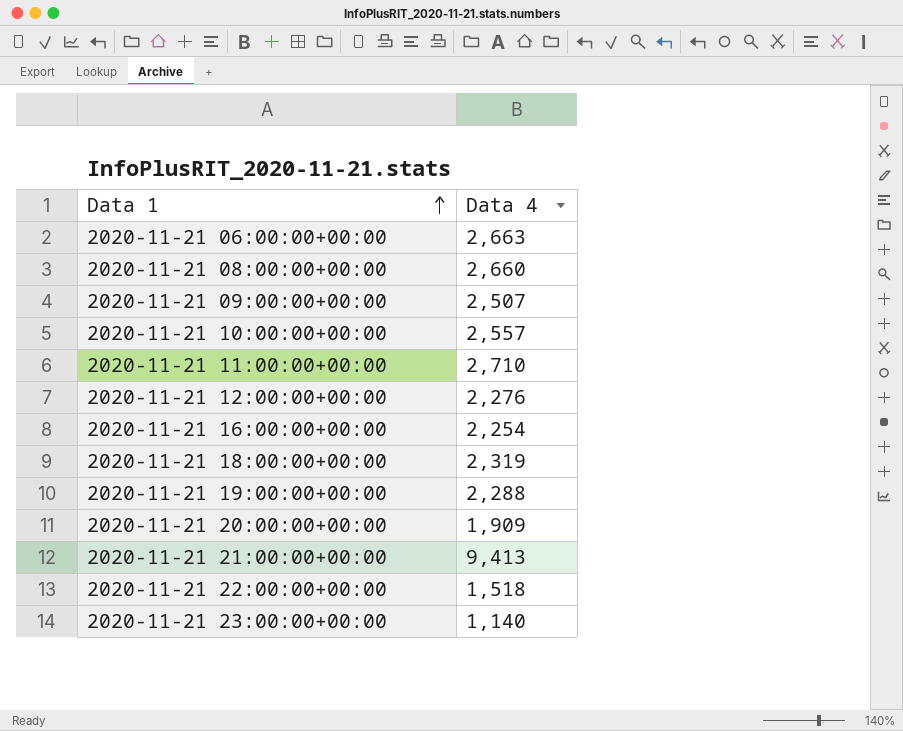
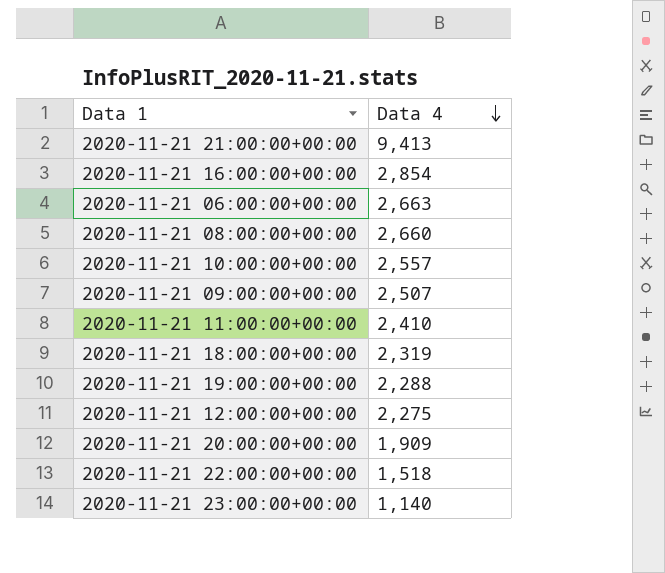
row order: Data 1 ascending -> Data 4 descending
2020-11-21 16:00:00+00:00 | Data 4: 2,254 -> 2,854
2020-11-21 11:00:00+00:00 | Data 4: 2,710 -> 2,410
2020-11-21 12:00:00+00:00 | Data 4: 2,276 -> 2,275

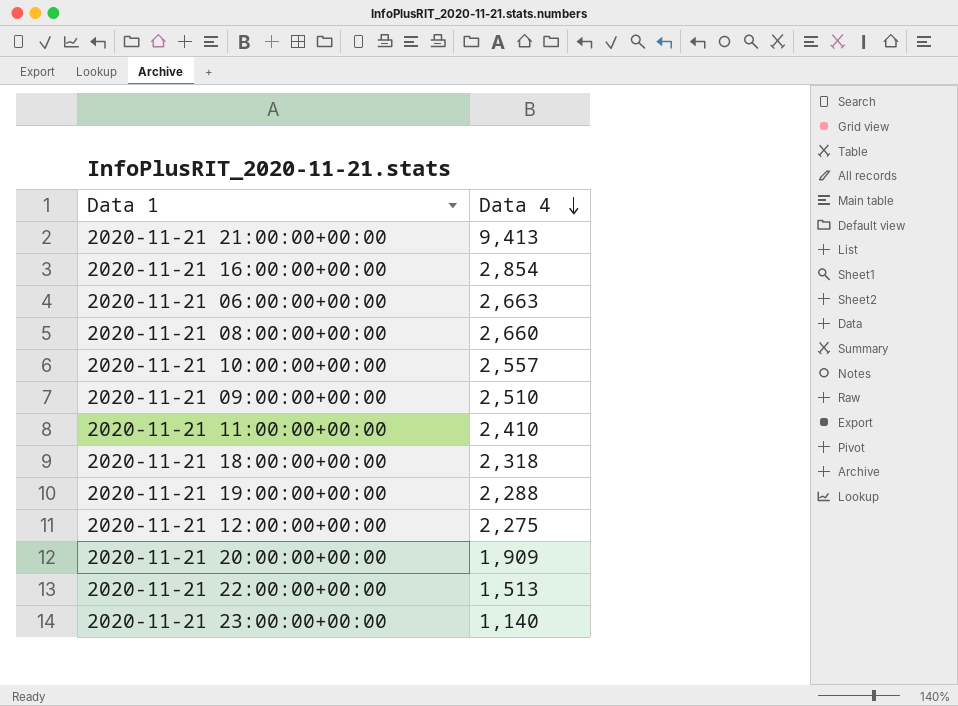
2020-11-21 09:00:00+00:00 | Data 4: 2,507 -> 2,510
2020-11-21 18:00:00+00:00 | Data 4: 2,319 -> 2,318
2020-11-21 22:00:00+00:00 | Data 4: 1,518 -> 1,513

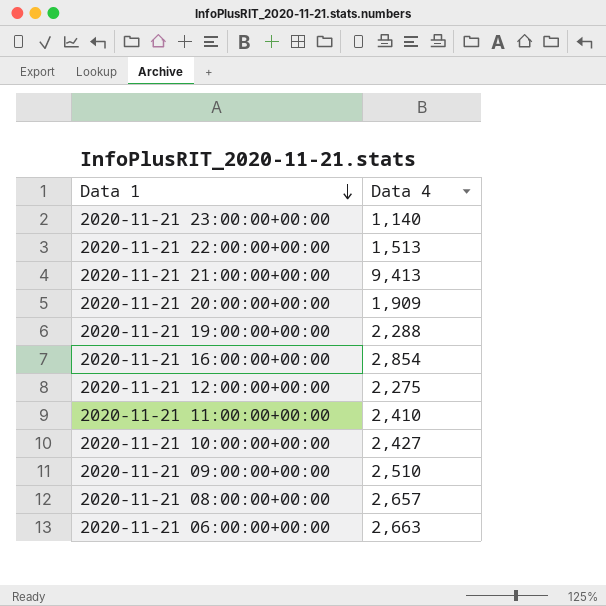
row order: Data 4 descending -> Data 1 descending
row 2020-11-21 18:00:00+00:00: 2,318 -> none
2020-11-21 10:00:00+00:00 | Data 4: 2,557 -> 2,427
2020-11-21 08:00:00+00:00 | Data 4: 2,660 -> 2,657

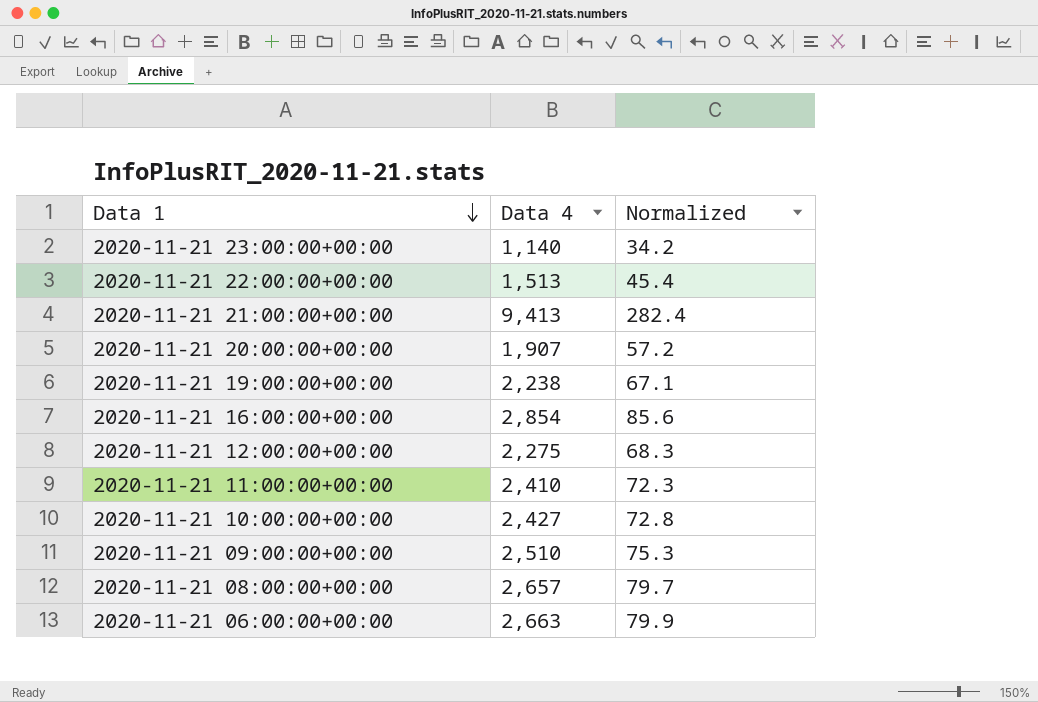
column Normalized | formula: none -> [Data 4] * 0.03
2020-11-21 20:00:00+00:00 | Data 4: 1,909 -> 1,907
2020-11-21 19:00:00+00:00 | Data 4: 2,288 -> 2,238

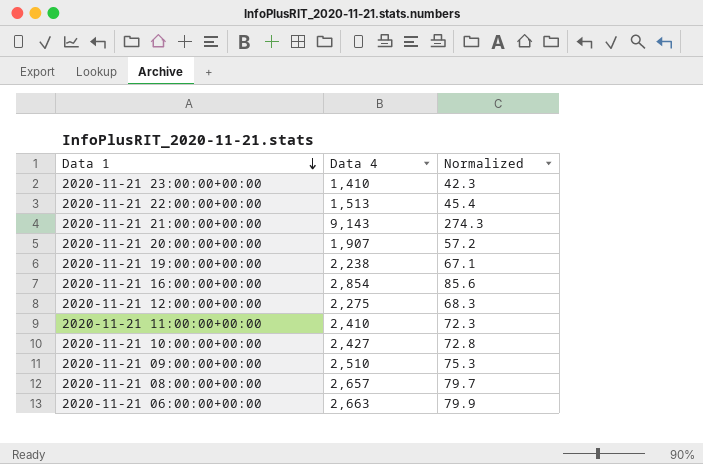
2020-11-21 23:00:00+00:00 | Data 4: 1,140 -> 1,410
2020-11-21 23:00:00+00:00 | Normalized: 34.2 -> 42.3
2020-11-21 21:00:00+00:00 | Data 4: 9,413 -> 9,143
2020-11-21 21:00:00+00:00 | Normalized: 282.4 -> 274.3

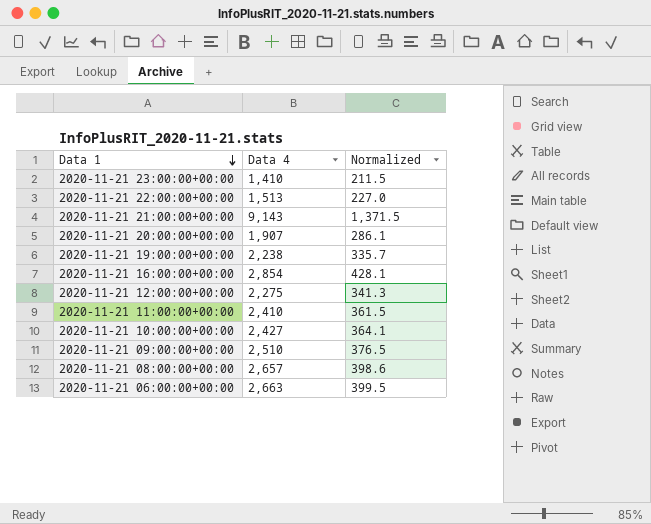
column Normalized | formula: [Data 4] * 0.03 -> [Data 4] * 0.15

